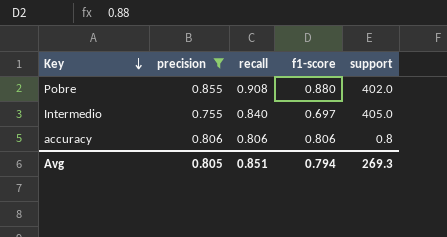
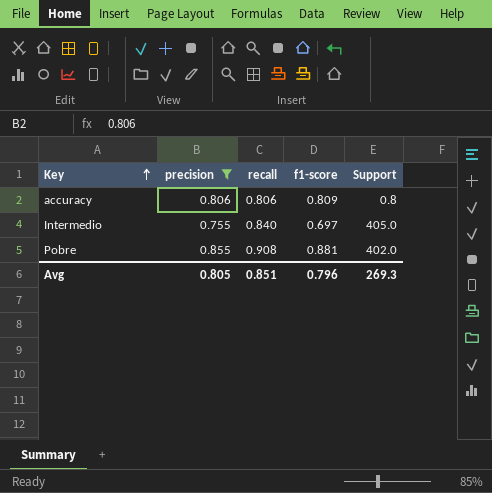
row order: Key descending -> Key ascending
column name: support -> Support
accuracy | f1-score: 0.806 -> 0.809
Pobre | f1-score: 0.880 -> 0.881
Avg | f1-score: 0.794 -> 0.796

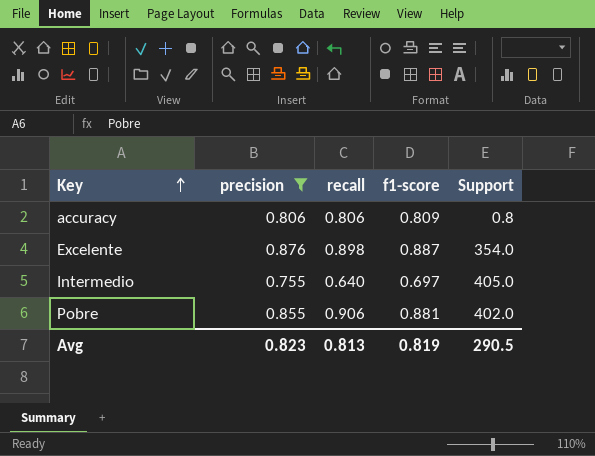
row Excelente: none -> 0.876 | 0.898 | 0.887 | 354.0
Intermedio | recall: 0.840 -> 0.640
Pobre | recall: 0.908 -> 0.906
Avg | precision: 0.805 -> 0.823
Avg | recall: 0.851 -> 0.813
Avg | f1-score: 0.796 -> 0.819
Avg | Support: 269.3 -> 290.5

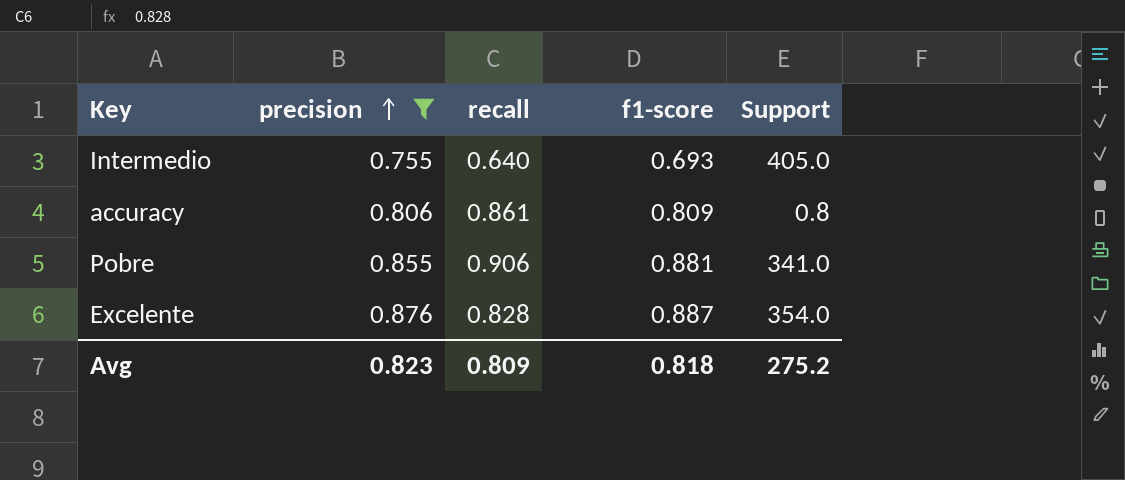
row order: Key ascending -> precision ascending
Intermedio | f1-score: 0.697 -> 0.693
accuracy | recall: 0.806 -> 0.861
Pobre | Support: 402.0 -> 341.0
Excelente | recall: 0.898 -> 0.828
Avg | recall: 0.813 -> 0.809
Avg | f1-score: 0.819 -> 0.818
Avg | Support: 290.5 -> 275.2

